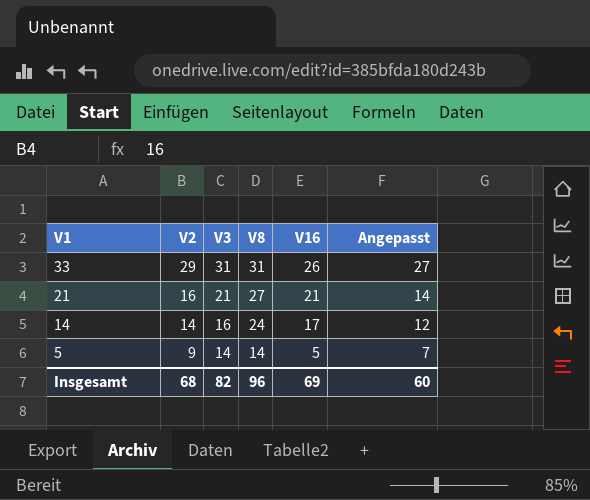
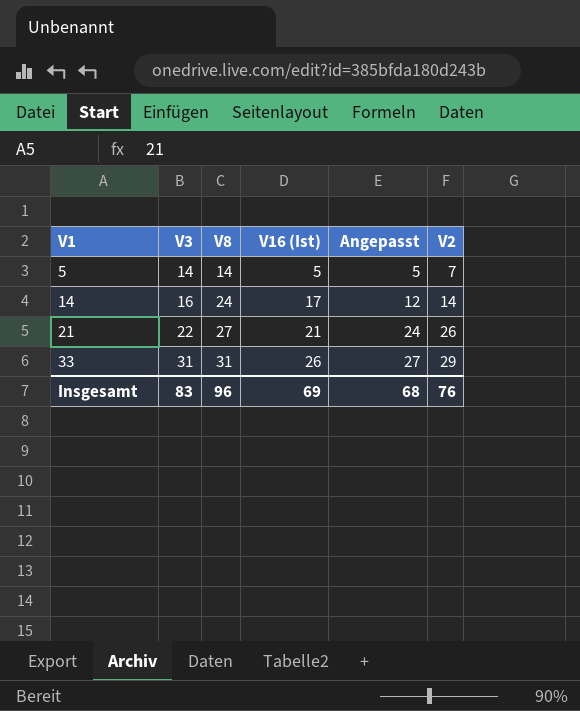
row order: V1 descending -> V1 ascending
column name: V16 -> V16 (Ist)
column V2 | position: 2 -> 6
5 | Angepasst: 7 -> 5
5 | V2: 9 -> 7
21 | V3: 21 -> 22
21 | Angepasst: 14 -> 24
21 | V2: 16 -> 26
Insgesamt | V3: 82 -> 83
Insgesamt | Angepasst: 60 -> 68
Insgesamt | V2: 68 -> 76

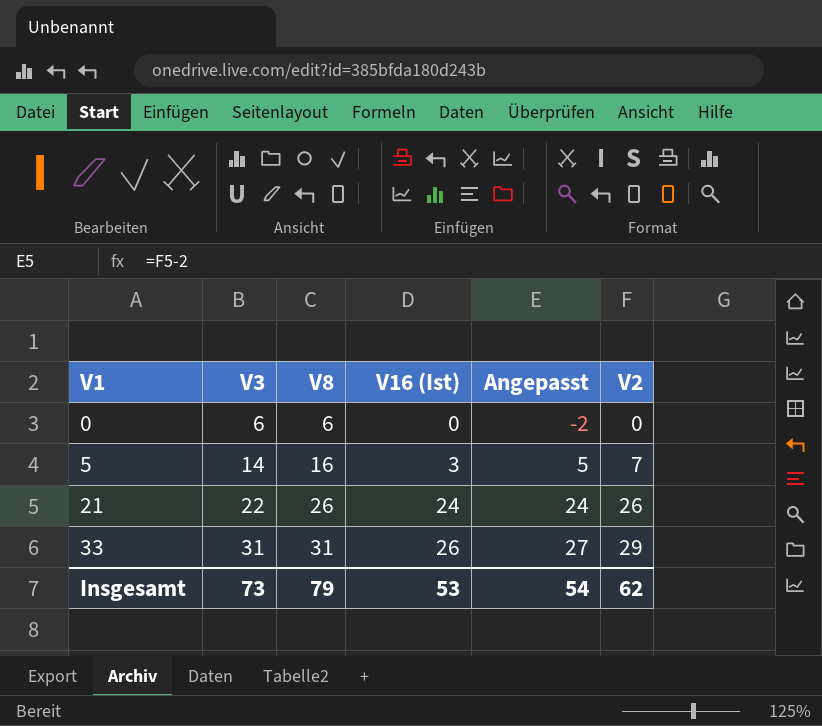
row 14: 16 | 24 | 17 | 12 | 14 -> none
row 0: none -> 6 | 6 | 0 | -2 | 0
5 | V8: 14 -> 16
5 | V16 (Ist): 5 -> 3
21 | V8: 27 -> 26
21 | V16 (Ist): 21 -> 24
Insgesamt | V3: 83 -> 73
Insgesamt | V8: 96 -> 79
Insgesamt | V16 (Ist): 69 -> 53
Insgesamt | Angepasst: 68 -> 54
Insgesamt | V2: 76 -> 62

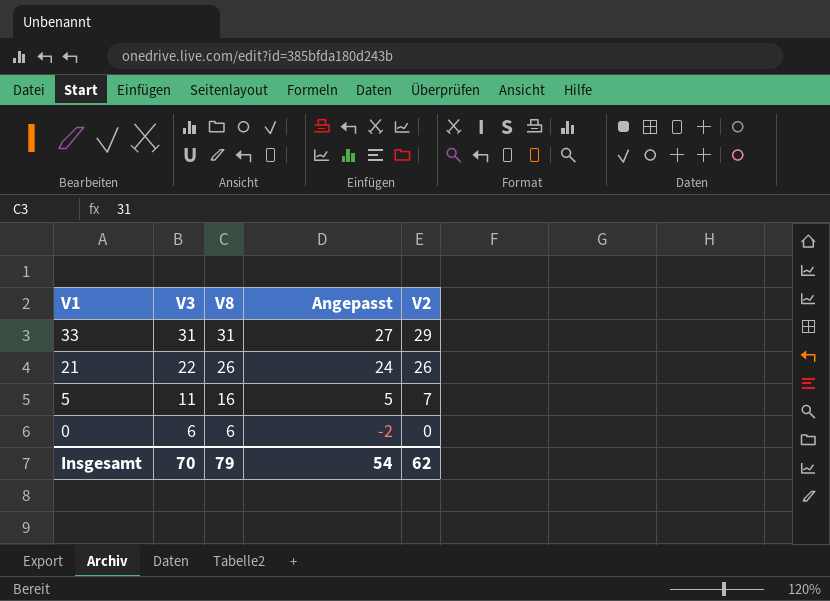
row order: V1 ascending -> V1 descending
column V16 (Ist) | position: 4 -> none
5 | V3: 14 -> 11
Insgesamt | V3: 73 -> 70

